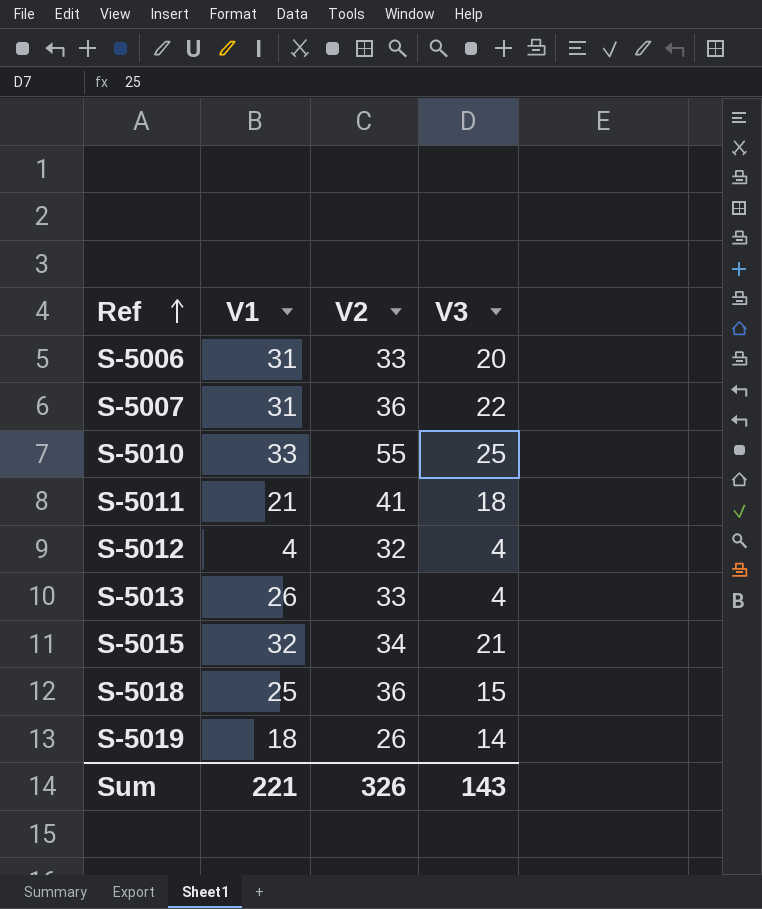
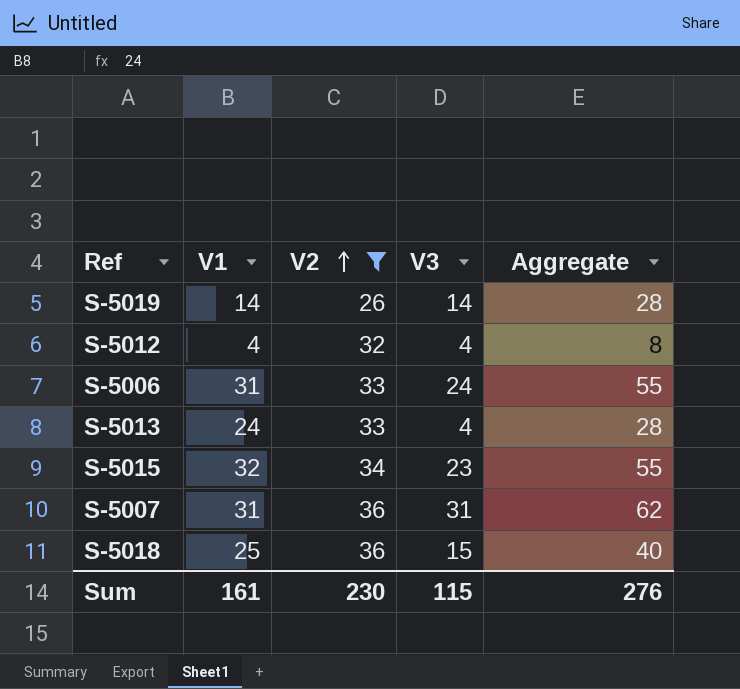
filter: none -> V2 <= 36
row order: Ref ascending -> V2 ascending
column Aggregate | formula: none -> [V1] + [V3]
S-5019 | V1: 18 -> 14
S-5006 | V3: 20 -> 24
S-5013 | V1: 26 -> 24
S-5015 | V3: 21 -> 23
S-5007 | V3: 22 -> 31
Sum | V1: 221 -> 161
Sum | V2: 326 -> 230
Sum | V3: 143 -> 115

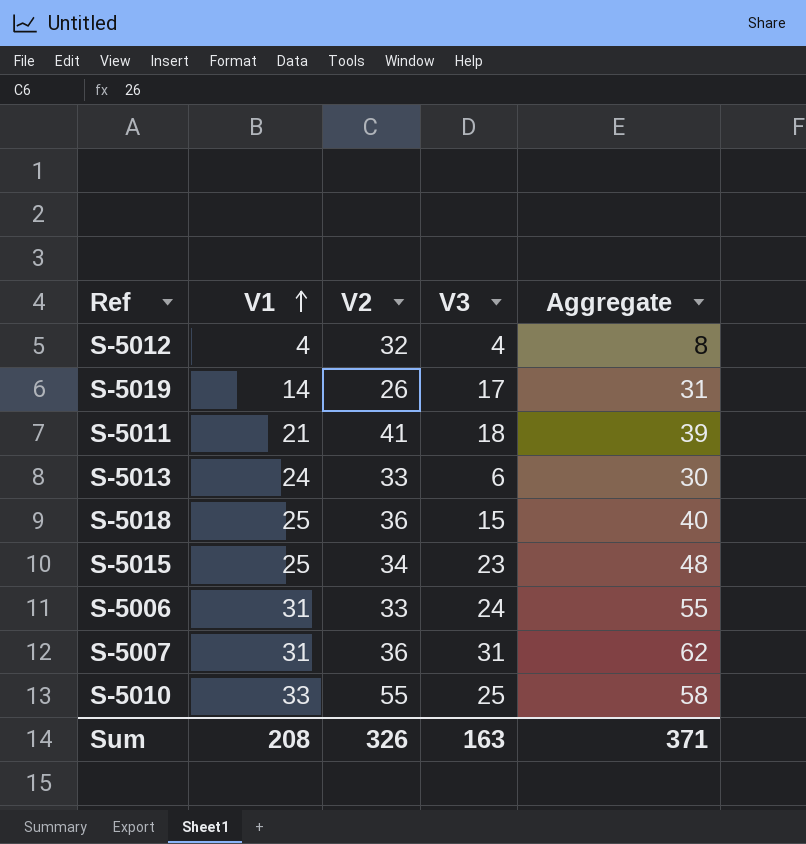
filter: V2 <= 36 -> none
row order: V2 ascending -> V1 ascending
S-5019 | V3: 14 -> 17
S-5019 | Aggregate: 28 -> 31
S-5013 | V3: 4 -> 6
S-5013 | Aggregate: 28 -> 30
S-5015 | V1: 32 -> 25
S-5015 | Aggregate: 55 -> 48
Sum | V1: 161 -> 208
Sum | V2: 230 -> 326
Sum | V3: 115 -> 163
Sum | Aggregate: 276 -> 371

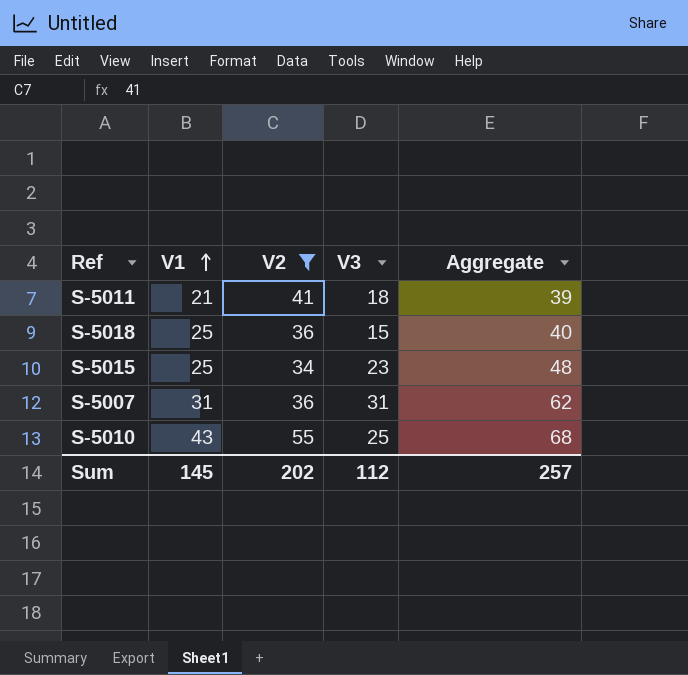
filter: none -> V2 >= 34
S-5010 | V1: 33 -> 43
S-5010 | Aggregate: 58 -> 68
Sum | V1: 208 -> 145
Sum | V2: 326 -> 202
Sum | V3: 163 -> 112
Sum | Aggregate: 371 -> 257

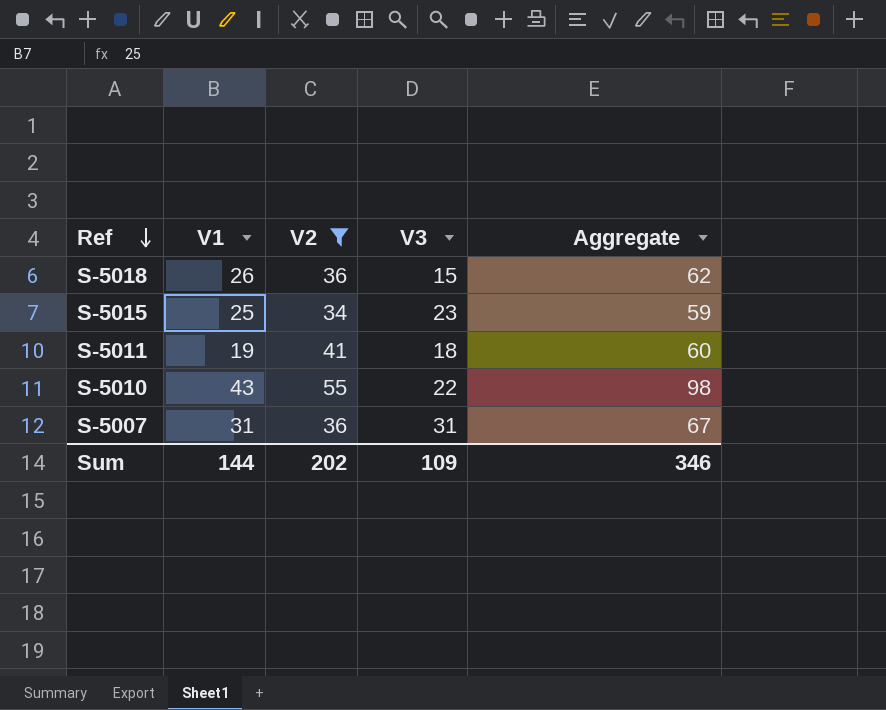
row order: V1 ascending -> Ref descending
column Aggregate | formula: [V1] + [V3] -> [V1] + [V2]
S-5018 | V1: 25 -> 26
S-5011 | V1: 21 -> 19
S-5010 | V3: 25 -> 22
Sum | V1: 145 -> 144
Sum | V3: 112 -> 109
Sum | Aggregate: 257 -> 346

